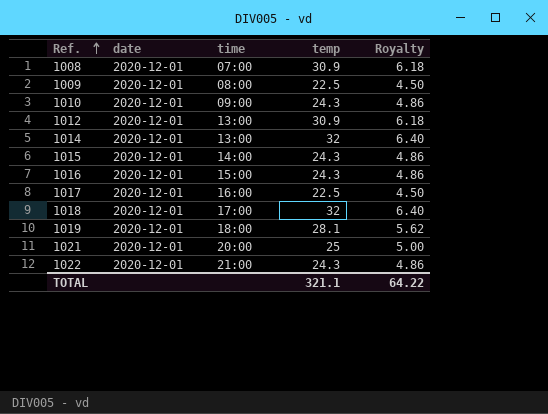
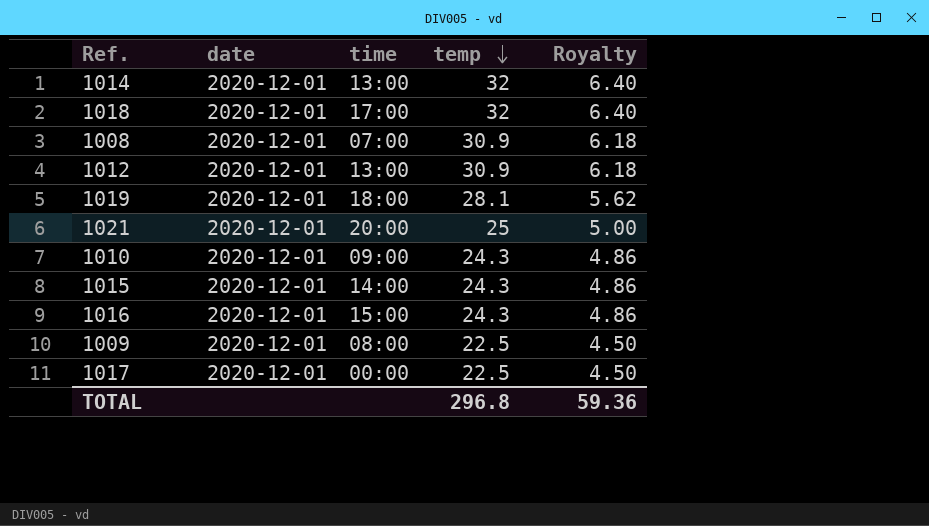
row order: Ref. ascending -> temp descending
row 1022: 2020-12-01 | 21:00 | 24.3 | 4.86 -> none
1017 | time: 16:00 -> 00:00
TOTAL | temp: 321.1 -> 296.8
TOTAL | Royalty: 64.22 -> 59.36

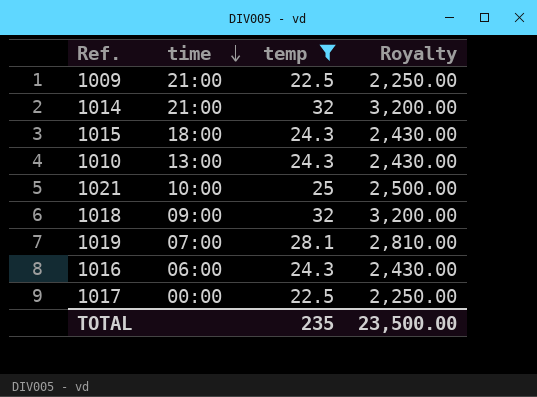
filter: none -> temp != 30.9
row order: temp descending -> time descending
column date | position: 2 -> none
column Royalty | formula: [temp] * 0.2 -> [temp] * 100
1009 | time: 08:00 -> 21:00
1014 | time: 13:00 -> 21:00
1015 | time: 14:00 -> 18:00
1010 | time: 09:00 -> 13:00
1021 | time: 20:00 -> 10:00
1018 | time: 17:00 -> 09:00
1019 | time: 18:00 -> 07:00
1016 | time: 15:00 -> 06:00
TOTAL | temp: 296.8 -> 235
TOTAL | Royalty: 59.36 -> 23,500.00

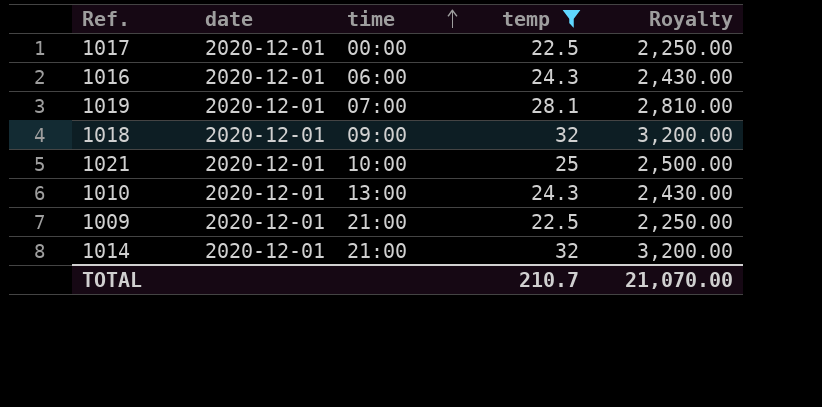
row order: time descending -> time ascending
column date | position: none -> 2
row 1015: 18:00 | 24.3 | 2,430.00 -> none
TOTAL | temp: 235 -> 210.7
TOTAL | Royalty: 23,500.00 -> 21,070.00

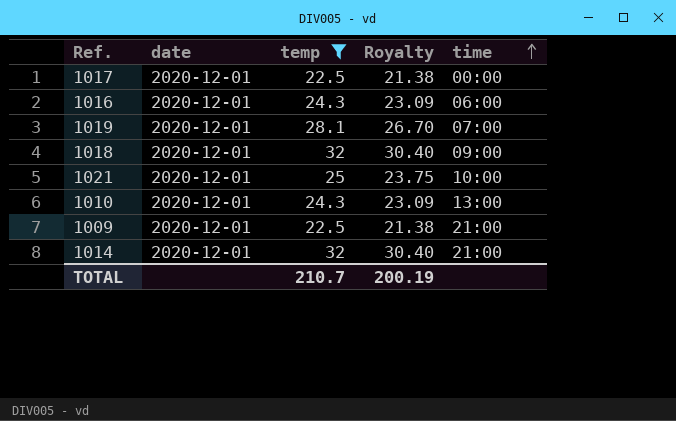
column Royalty | formula: [temp] * 100 -> [temp] * 0.95
column time | position: 3 -> 5
TOTAL | Royalty: 21,070.00 -> 200.19

